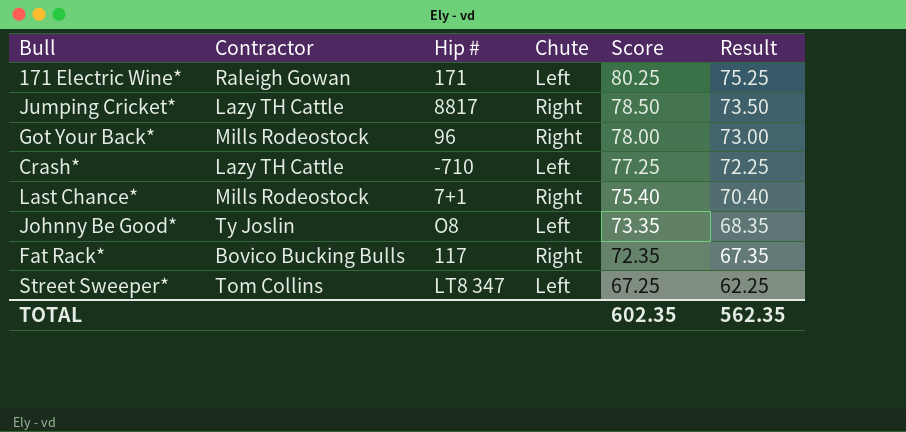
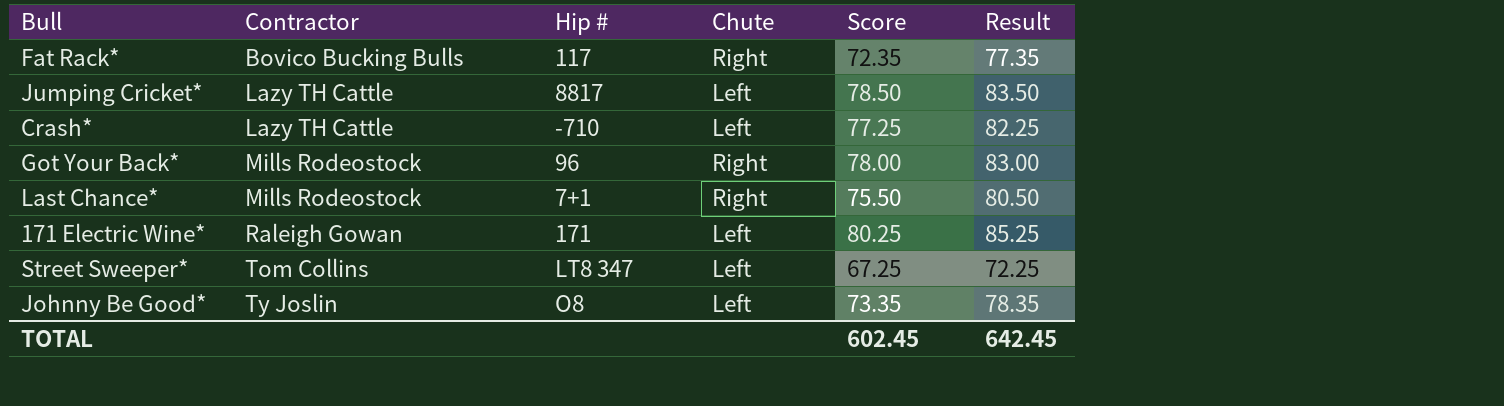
row order: Score descending -> Contractor ascending
column Result | formula: [Score] - 5 -> [Score] + 5
Jumping Cricket* | Chute: Right -> Left
Last Chance* | Score: 75.40 -> 75.50
TOTAL | Score: 602.35 -> 602.45
TOTAL | Result: 562.35 -> 642.45

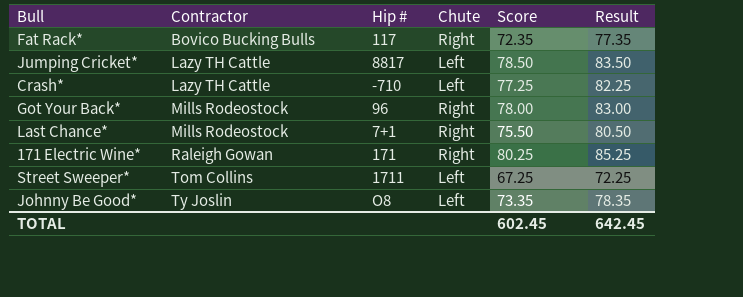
171 Electric Wine* | Chute: Left -> Right
Street Sweeper* | Hip #: LT8 347 -> 1711

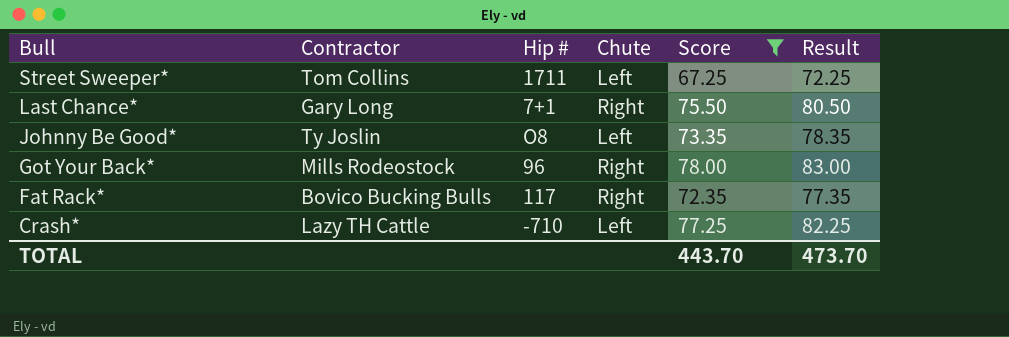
filter: none -> Score <= 78.00
row order: Contractor ascending -> Bull descending
Last Chance* | Contractor: Mills Rodeostock -> Gary Long
TOTAL | Score: 602.45 -> 443.70
TOTAL | Result: 642.45 -> 473.70

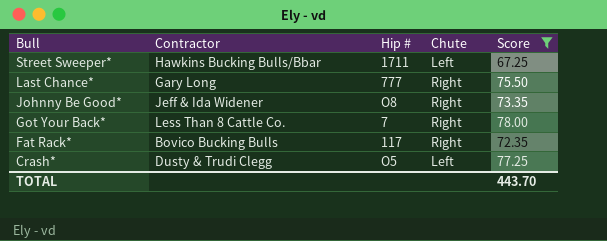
column Result | formula: [Score] + 5 -> none
Street Sweeper* | Contractor: Tom Collins -> Hawkins Bucking Bulls/Bbar
Last Chance* | Hip #: 7+1 -> 777
Johnny Be Good* | Contractor: Ty Joslin -> Jeff & Ida Widener
Johnny Be Good* | Chute: Left -> Right
Got Your Back* | Contractor: Mills Rodeostock -> Less Than 8 Cattle Co.
Got Your Back* | Hip #: 96 -> 7
Crash* | Contractor: Lazy TH Cattle -> Dusty & Trudi Clegg
Crash* | Hip #: -710 -> O5

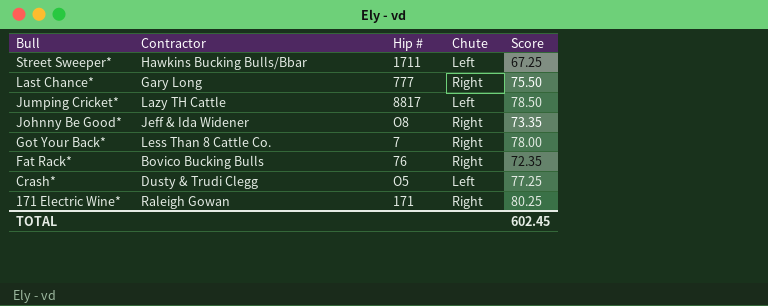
filter: Score <= 78.00 -> none
Fat Rack* | Hip #: 117 -> 76
TOTAL | Score: 443.70 -> 602.45

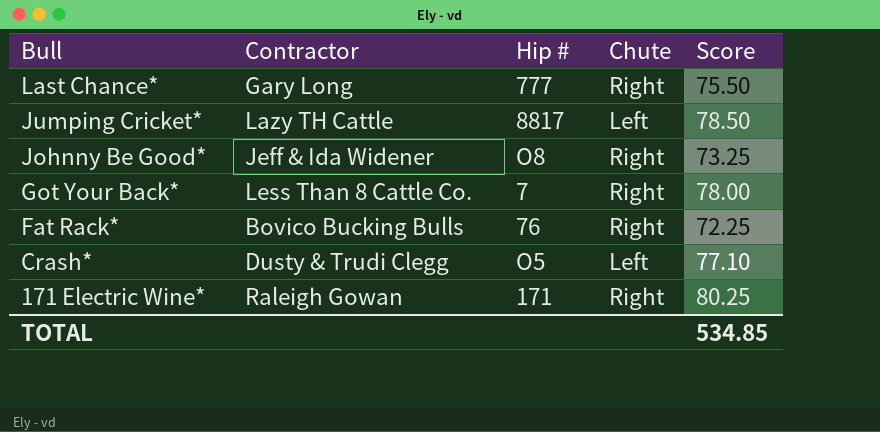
row Street Sweeper*: Hawkins Bucking Bulls/Bbar | 1711 | Left | 67.25 -> none
Johnny Be Good* | Score: 73.35 -> 73.25
Fat Rack* | Score: 72.35 -> 72.25
Crash* | Score: 77.25 -> 77.10
TOTAL | Score: 602.45 -> 534.85

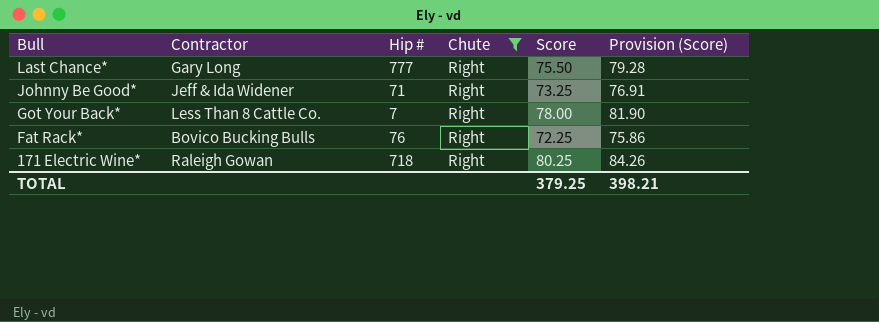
filter: none -> Chute = Right
column Provision (Score) | formula: none -> [Score] * 1.05
Johnny Be Good* | Hip #: O8 -> 71
171 Electric Wine* | Hip #: 171 -> 718
TOTAL | Score: 534.85 -> 379.25

